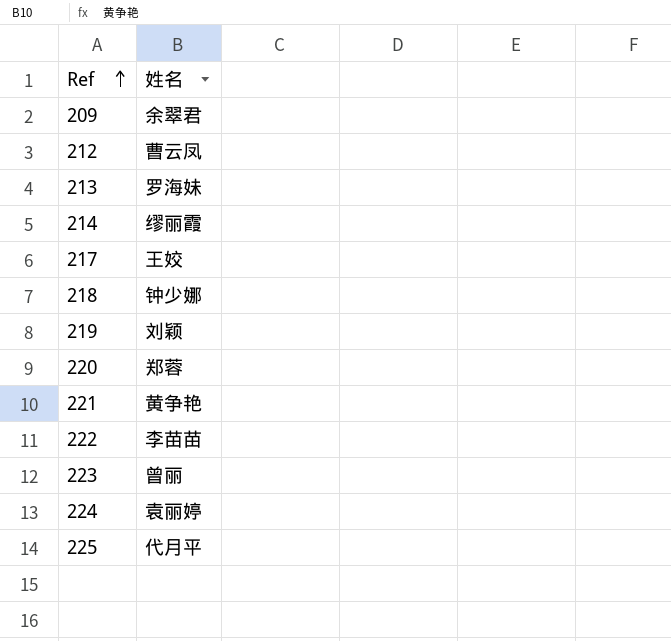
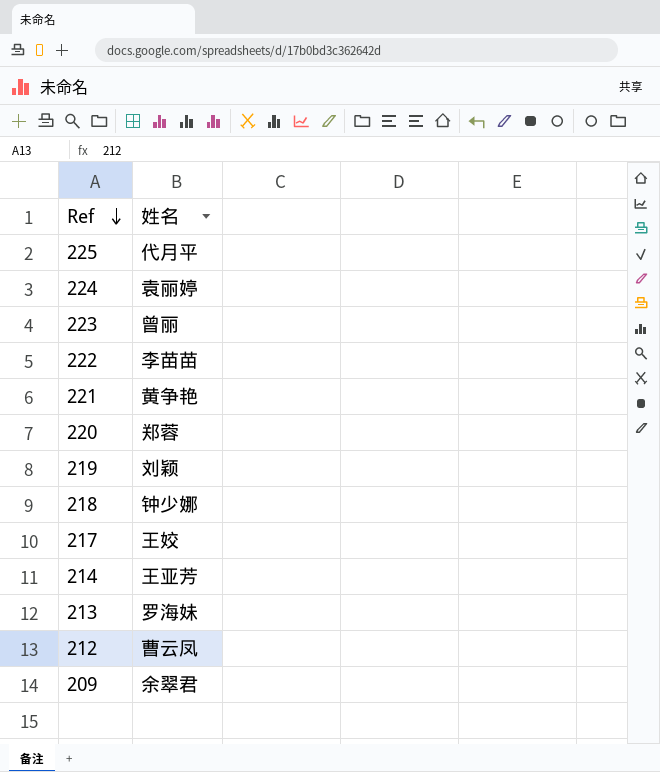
row order: Ref ascending -> Ref descending
214 | 姓名: 缪丽霞 -> 王亚芳

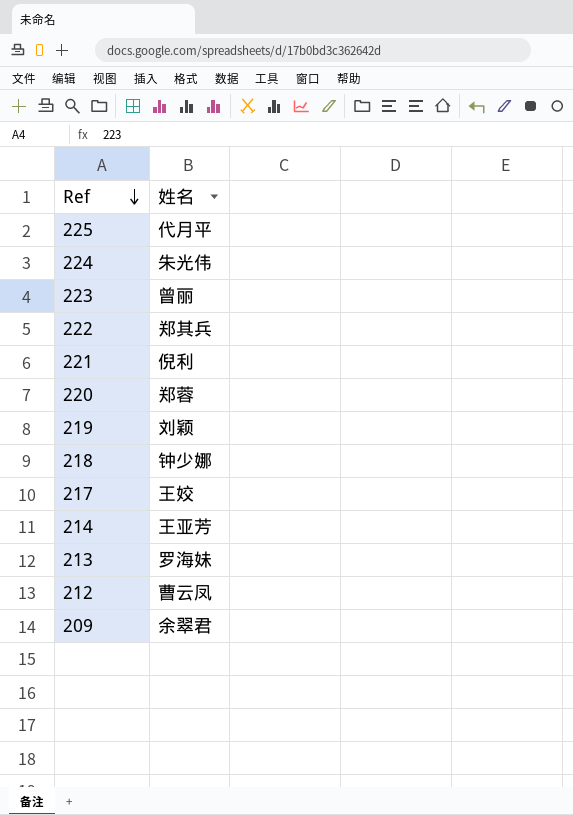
224 | 姓名: 袁丽婷 -> 朱光伟
222 | 姓名: 李苗苗 -> 郑其兵
221 | 姓名: 黄争艳 -> 倪利

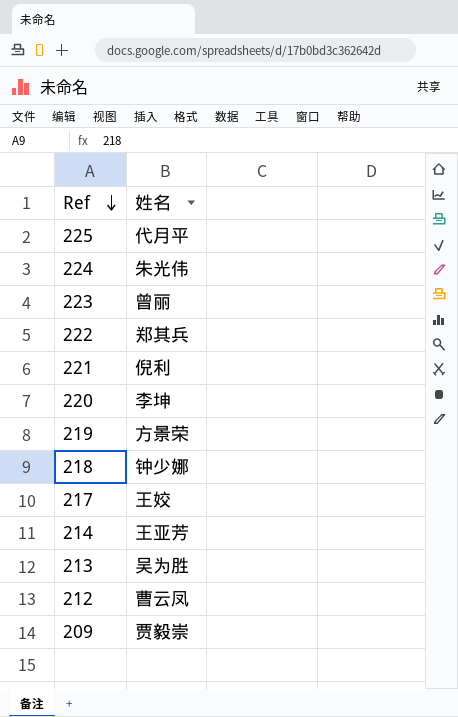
220 | 姓名: 郑蓉 -> 李坤
219 | 姓名: 刘颖 -> 方景荣
213 | 姓名: 罗海妹 -> 吴为胜
209 | 姓名: 余翠君 -> 贾毅崇

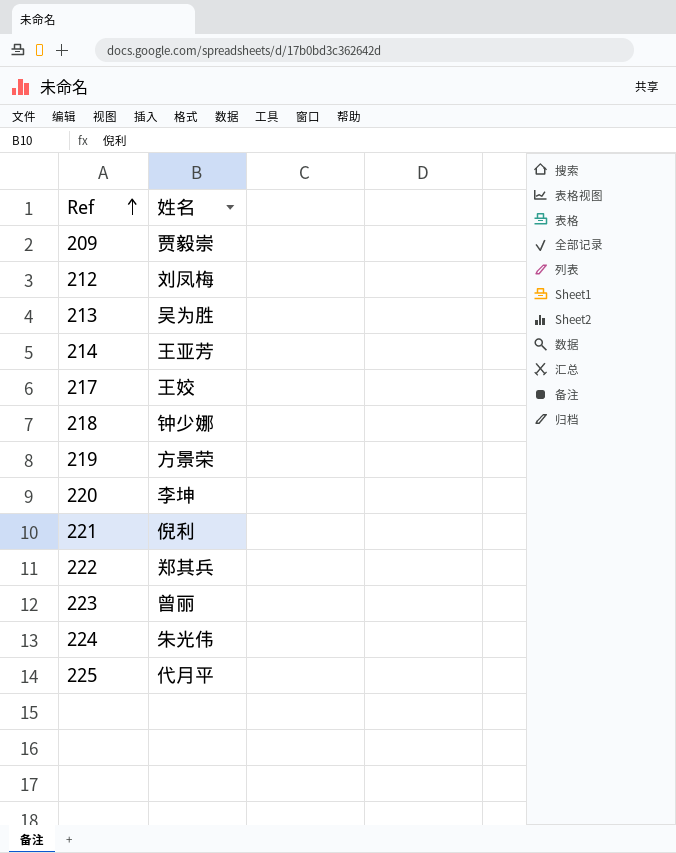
row order: Ref descending -> Ref ascending
212 | 姓名: 曹云凤 -> 刘凤梅

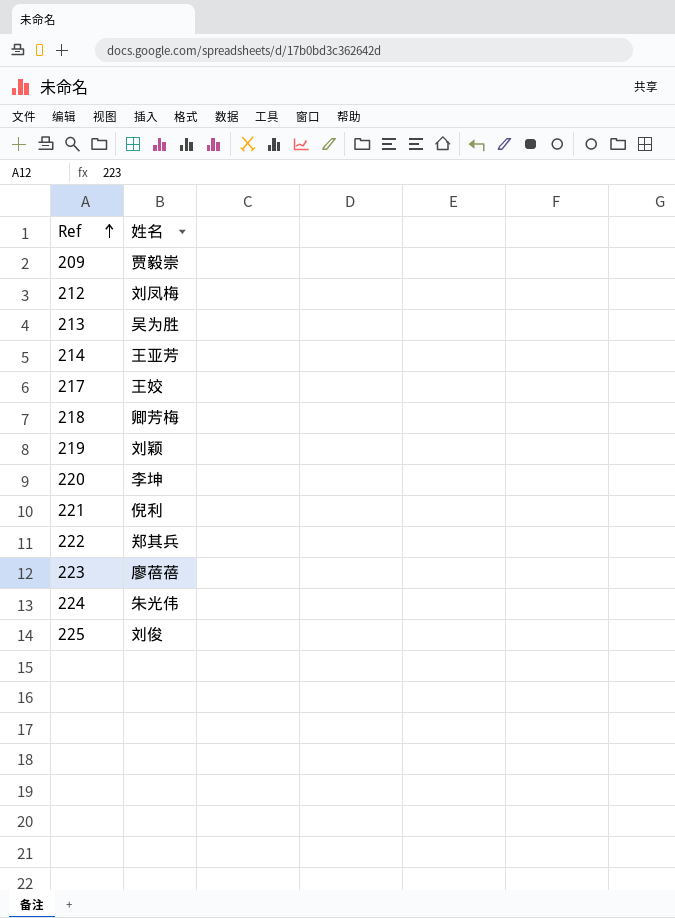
218 | 姓名: 钟少娜 -> 卿芳梅
219 | 姓名: 方景荣 -> 刘颖
223 | 姓名: 曾丽 -> 廖蓓蓓
225 | 姓名: 代月平 -> 刘俊

